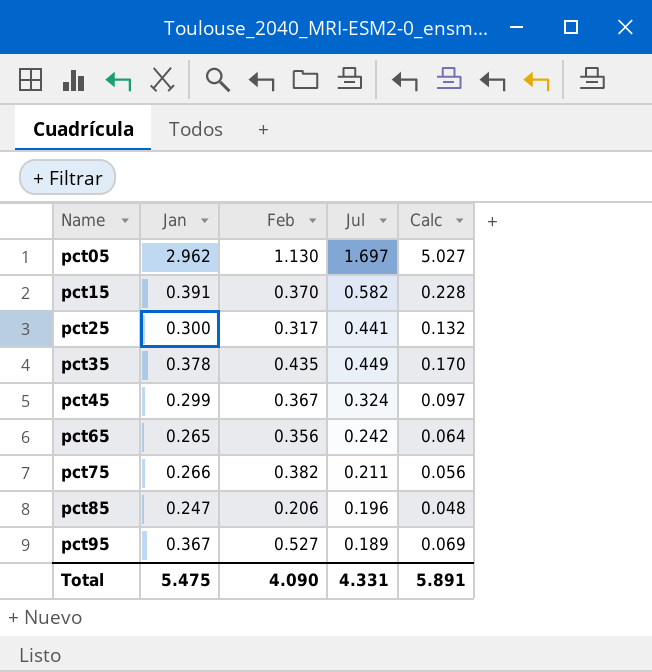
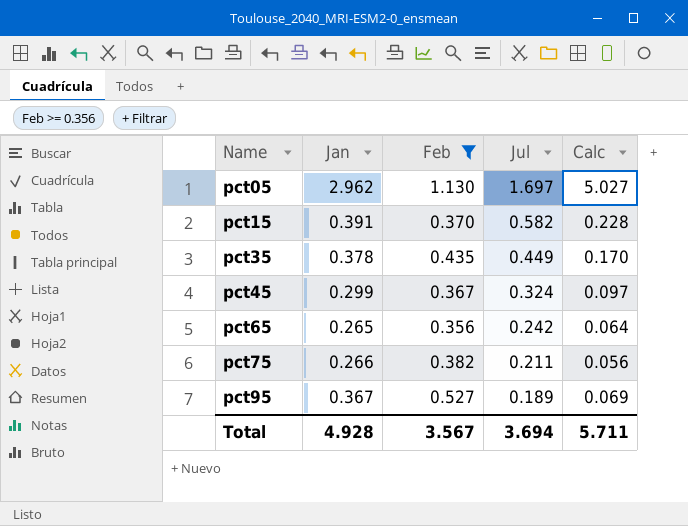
filter: none -> Feb >= 0.356
Total | Jan: 5.475 -> 4.928
Total | Feb: 4.090 -> 3.567
Total | Jul: 4.331 -> 3.694
Total | Calc: 5.891 -> 5.711

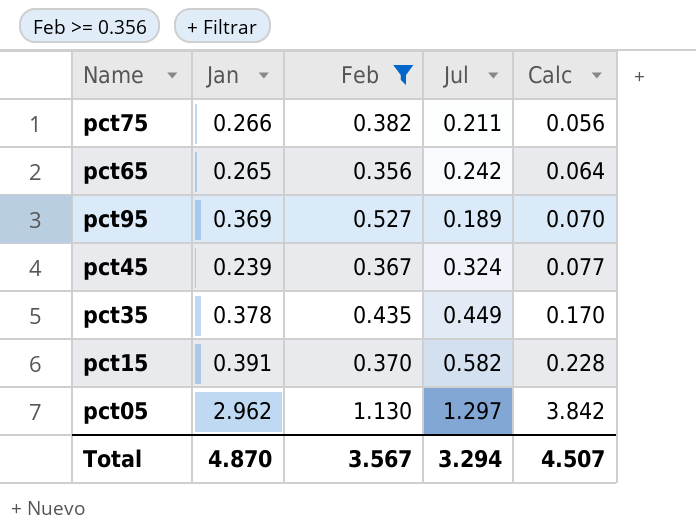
row order: Name ascending -> Calc ascending
pct95 | Jan: 0.367 -> 0.369
pct95 | Calc: 0.069 -> 0.070
pct45 | Jan: 0.299 -> 0.239
pct45 | Calc: 0.097 -> 0.077
pct05 | Jul: 1.697 -> 1.297
pct05 | Calc: 5.027 -> 3.842
Total | Jan: 4.928 -> 4.870
Total | Jul: 3.694 -> 3.294
Total | Calc: 5.711 -> 4.507

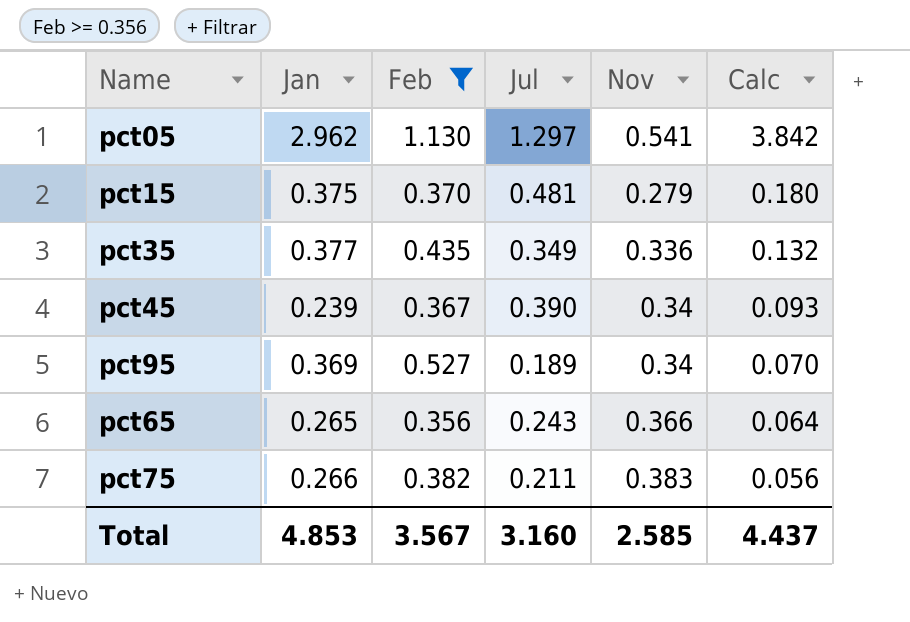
row order: Calc ascending -> Calc descending
column Nov | position: none -> 5
pct15 | Jan: 0.391 -> 0.375
pct15 | Jul: 0.582 -> 0.481
pct15 | Calc: 0.228 -> 0.180
pct35 | Jan: 0.378 -> 0.377
pct35 | Jul: 0.449 -> 0.349
pct35 | Calc: 0.170 -> 0.132
pct45 | Jul: 0.324 -> 0.390
pct45 | Calc: 0.077 -> 0.093
pct65 | Jul: 0.242 -> 0.243
Total | Jan: 4.870 -> 4.853
Total | Jul: 3.294 -> 3.160
Total | Calc: 4.507 -> 4.437

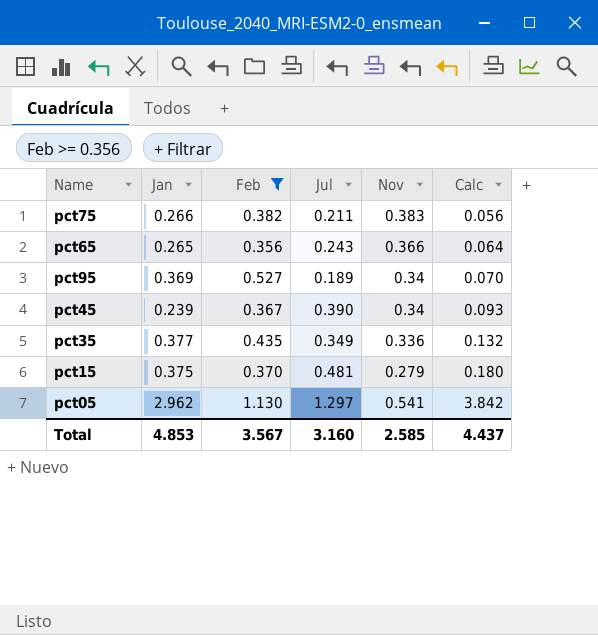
row order: Calc descending -> Calc ascending

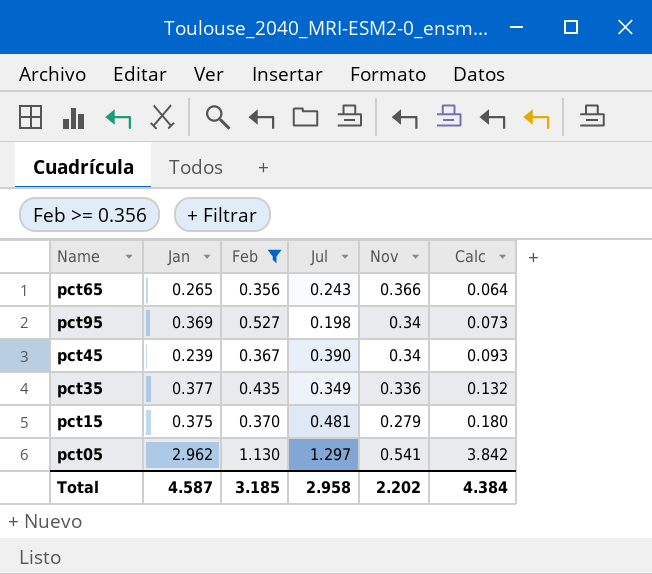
row pct75: 0.266 | 0.382 | 0.211 | 0.383 | 0.056 -> none
pct95 | Jul: 0.189 -> 0.198
pct95 | Calc: 0.070 -> 0.073
Total | Jan: 4.853 -> 4.587
Total | Feb: 3.567 -> 3.185
Total | Jul: 3.160 -> 2.958
Total | Nov: 2.585 -> 2.202
Total | Calc: 4.437 -> 4.384

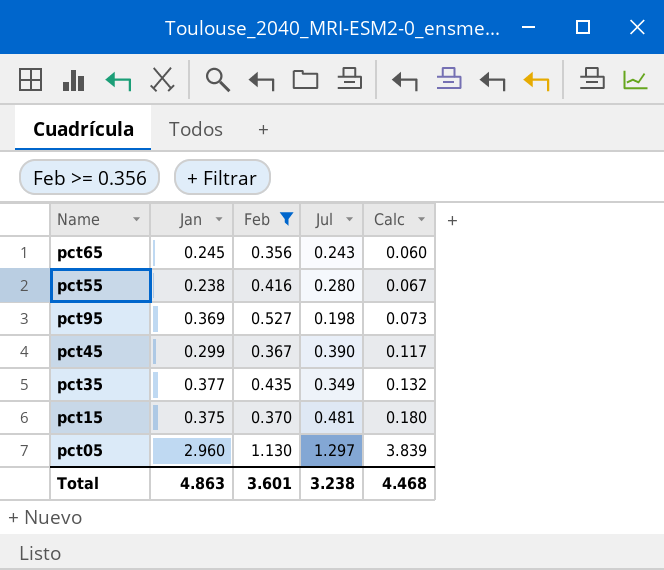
column Nov | position: 5 -> none
pct65 | Jan: 0.265 -> 0.245
pct65 | Calc: 0.064 -> 0.060
row pct55: none -> 0.238 | 0.416 | 0.280 | 0.067
pct45 | Jan: 0.239 -> 0.299
pct45 | Calc: 0.093 -> 0.117
pct05 | Jan: 2.962 -> 2.960
pct05 | Calc: 3.842 -> 3.839
Total | Jan: 4.587 -> 4.863
Total | Feb: 3.185 -> 3.601
Total | Jul: 2.958 -> 3.238
Total | Calc: 4.384 -> 4.468

